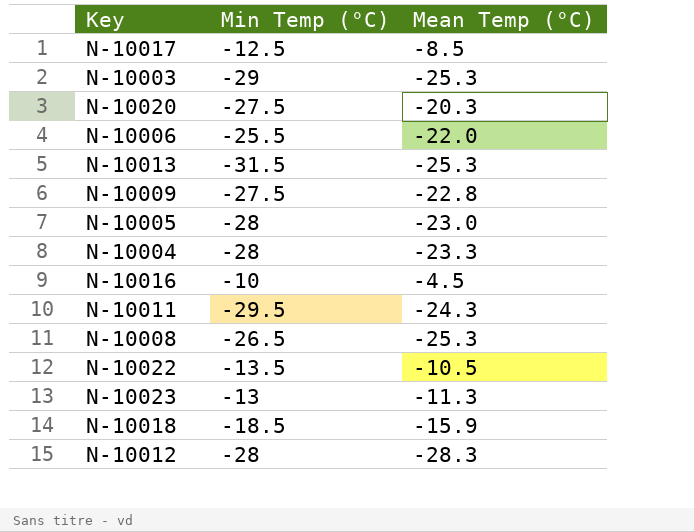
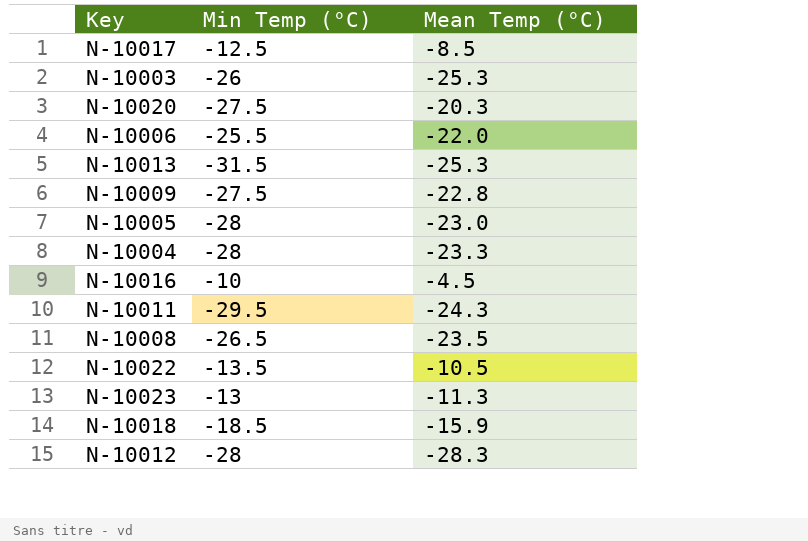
N-10003 | Min Temp (°C): -29 -> -26
N-10008 | Mean Temp (°C): -25.3 -> -23.5

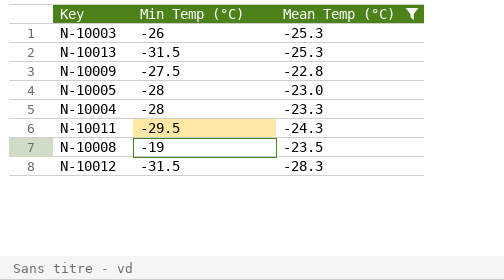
filter: none -> Mean Temp (°C) <= -22.8
N-10008 | Min Temp (°C): -26.5 -> -19
N-10012 | Min Temp (°C): -28 -> -31.5

